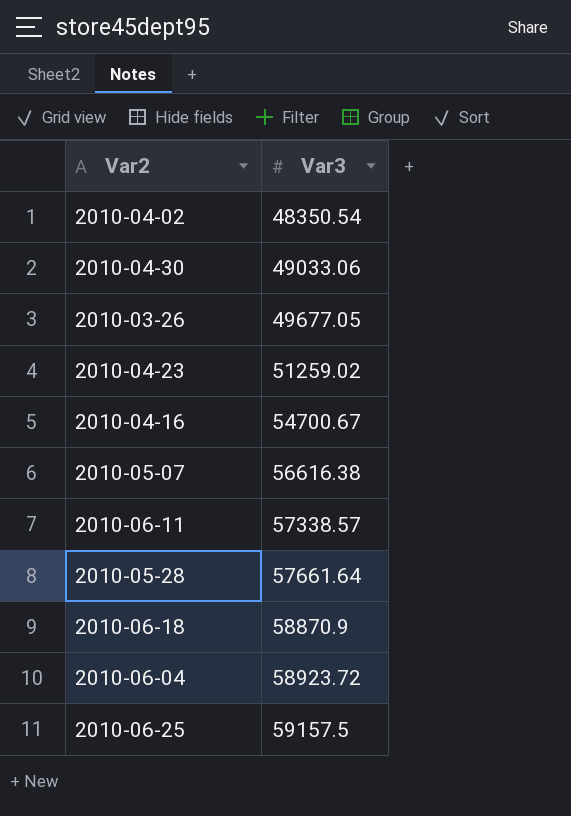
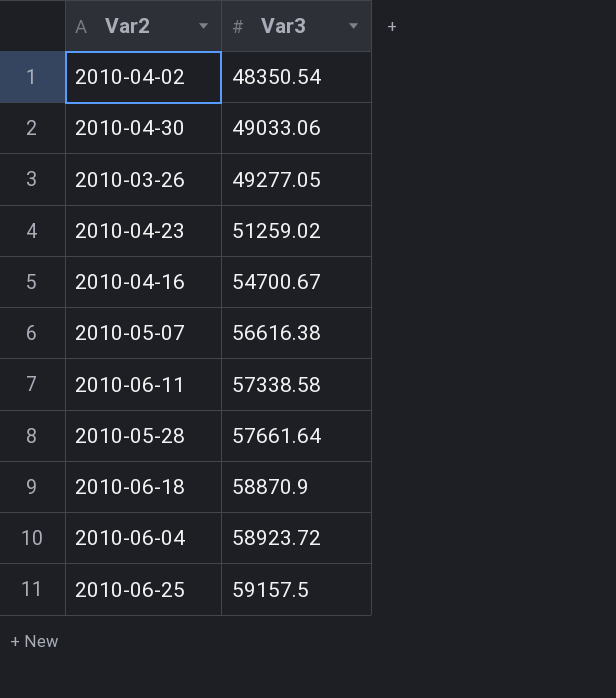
2010-03-26 | Var3: 49677.05 -> 49277.05
2010-06-11 | Var3: 57338.57 -> 57338.58

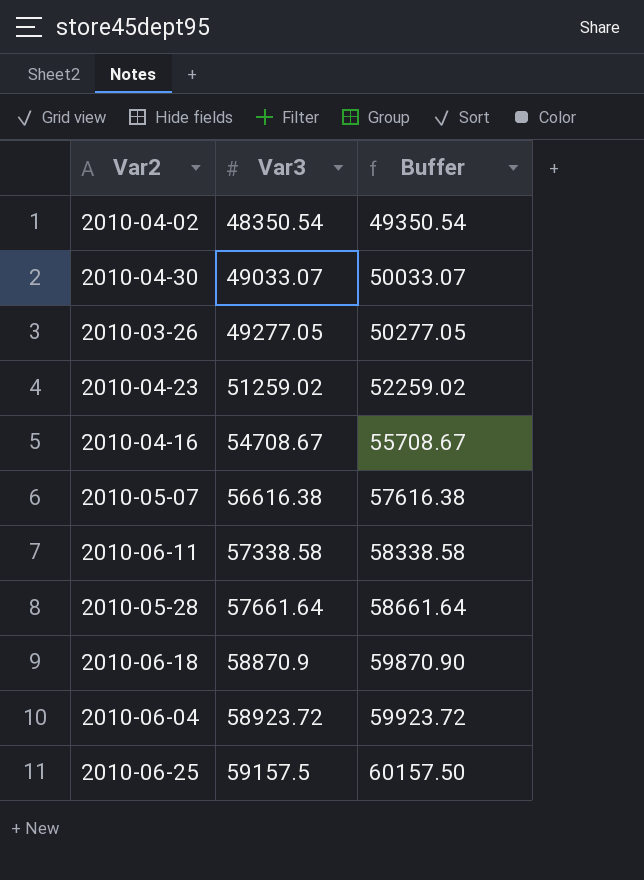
column Buffer | formula: none -> [Var3] + 1000
2010-04-30 | Var3: 49033.06 -> 49033.07
2010-04-16 | Var3: 54700.67 -> 54708.67

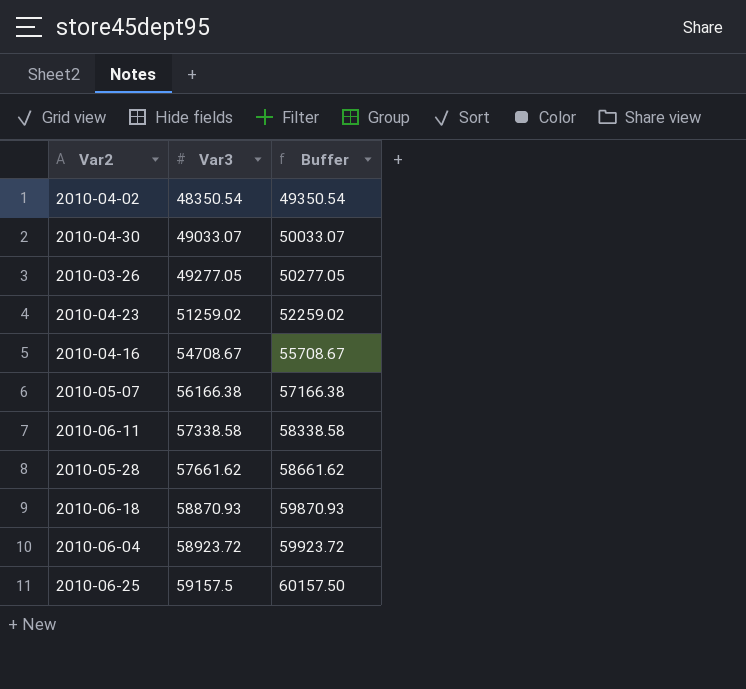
2010-05-07 | Var3: 56616.38 -> 56166.38
2010-05-07 | Buffer: 57616.38 -> 57166.38
2010-05-28 | Var3: 57661.64 -> 57661.62
2010-05-28 | Buffer: 58661.64 -> 58661.62
2010-06-18 | Var3: 58870.9 -> 58870.93
2010-06-18 | Buffer: 59870.90 -> 59870.93

